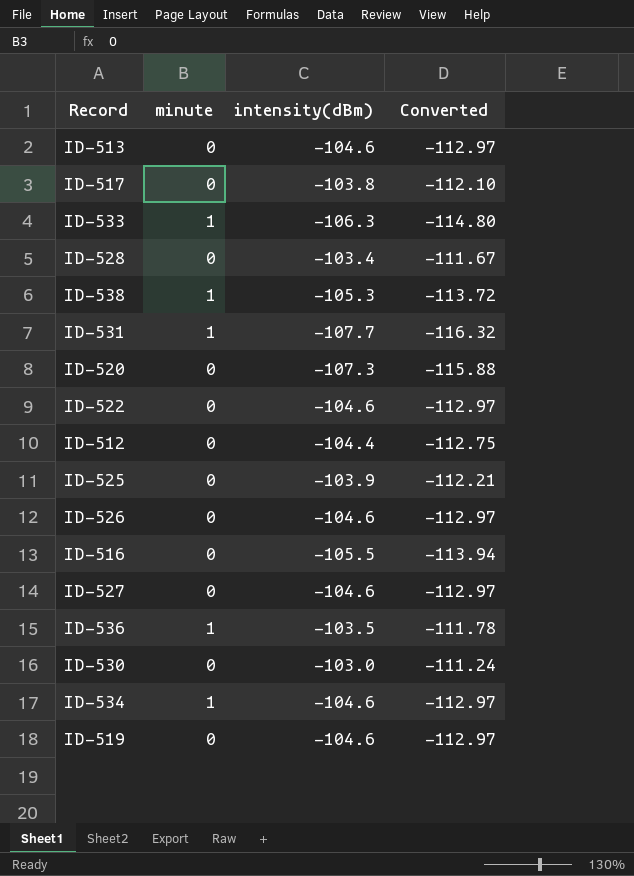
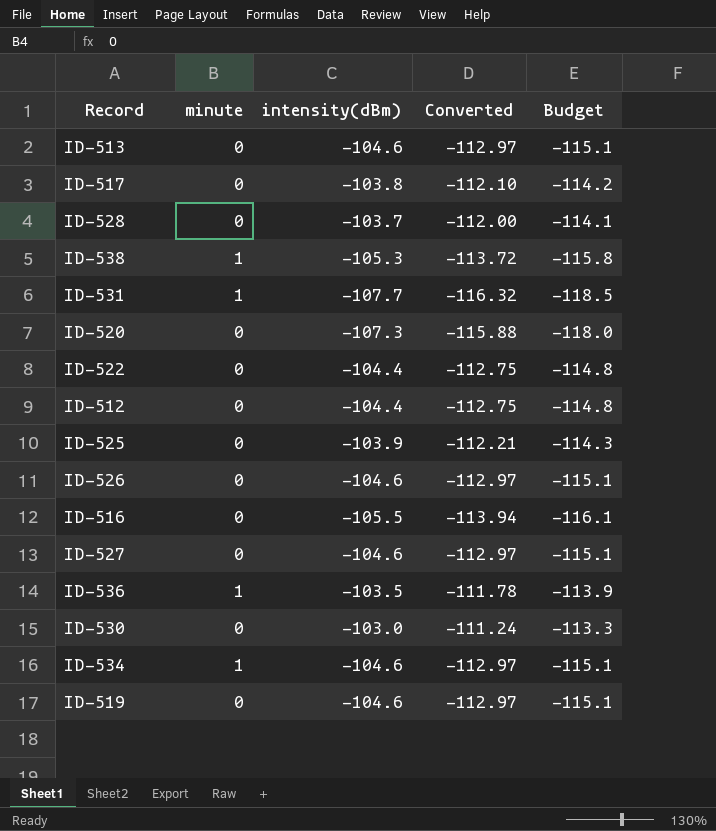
column Budget | formula: none -> [intensity(dBm)] * 1.1
row ID-533: 1 | -106.3 | -114.80 -> none
ID-528 | intensity(dBm): -103.4 -> -103.7
ID-528 | Converted: -111.67 -> -112.00
ID-522 | intensity(dBm): -104.6 -> -104.4
ID-522 | Converted: -112.97 -> -112.75

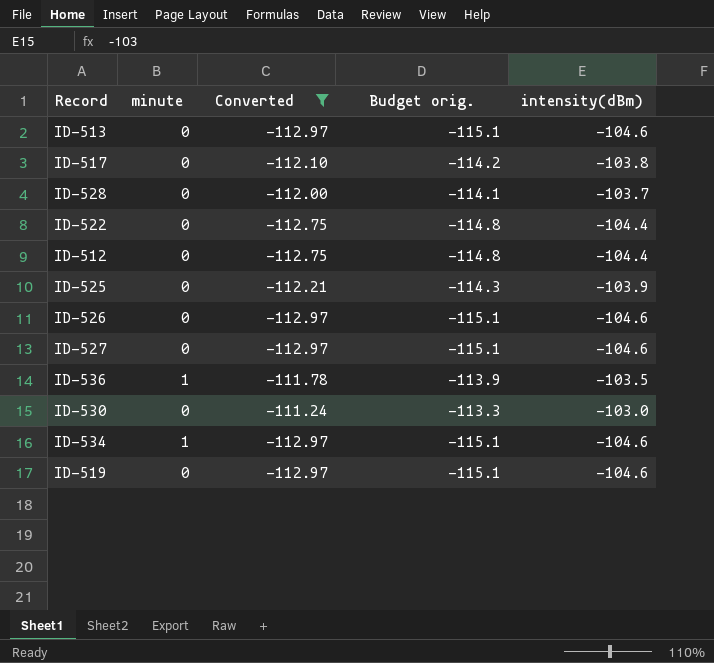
filter: none -> Converted >= -112.97
column name: Budget -> Budget orig.
column intensity(dBm) | position: 3 -> 5

